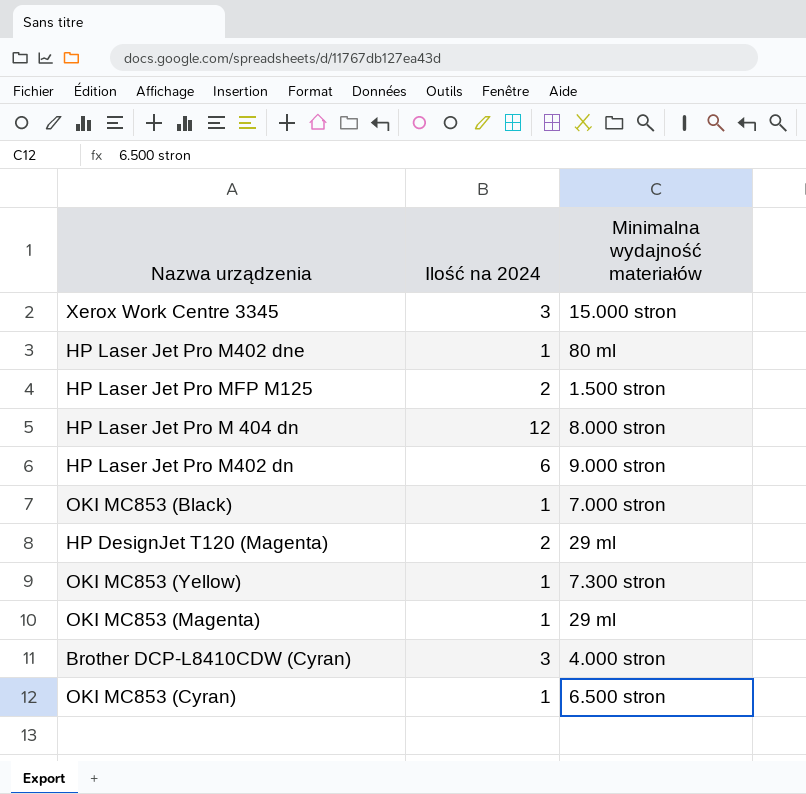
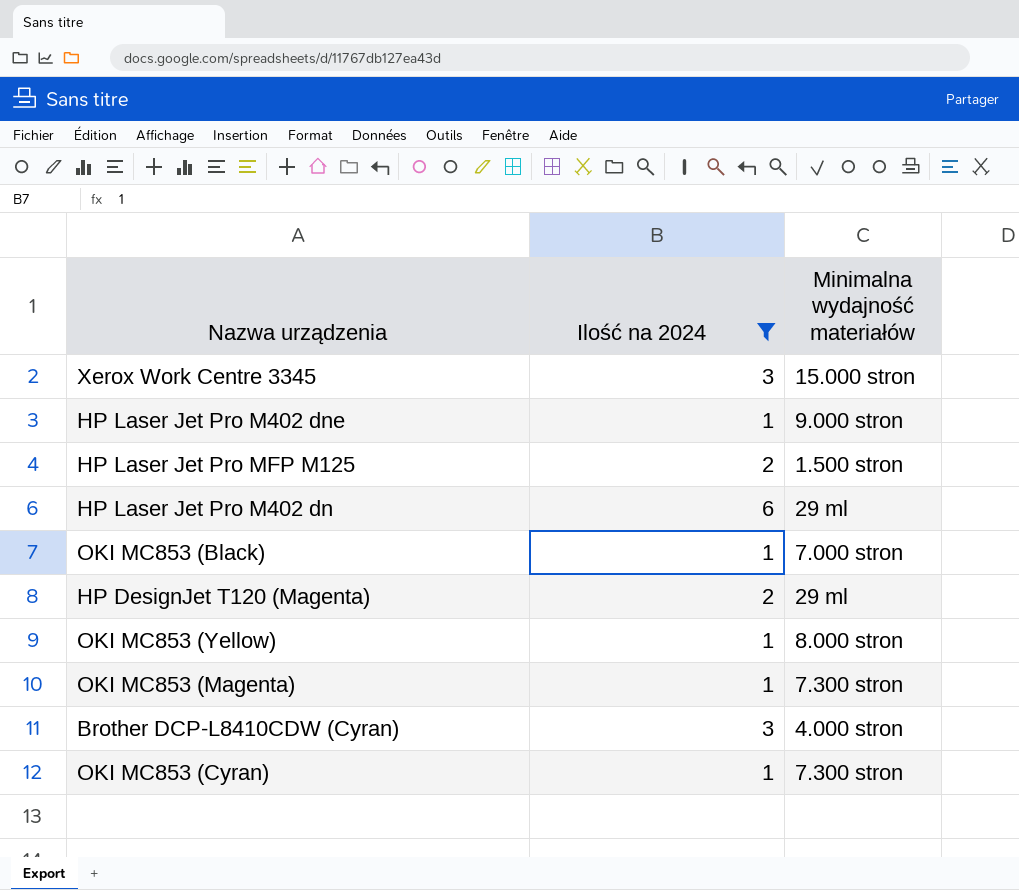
filter: none -> Ilość na 2024 != 12
HP Laser Jet Pro M402 dne | Minimalna wydajność materiałów: 80 ml -> 9.000 stron
HP Laser Jet Pro M402 dn | Minimalna wydajność materiałów: 9.000 stron -> 29 ml
OKI MC853 (Yellow) | Minimalna wydajność materiałów: 7.300 stron -> 8.000 stron
OKI MC853 (Magenta) | Minimalna wydajność materiałów: 29 ml -> 7.300 stron
OKI MC853 (Cyran) | Minimalna wydajność materiałów: 6.500 stron -> 7.300 stron

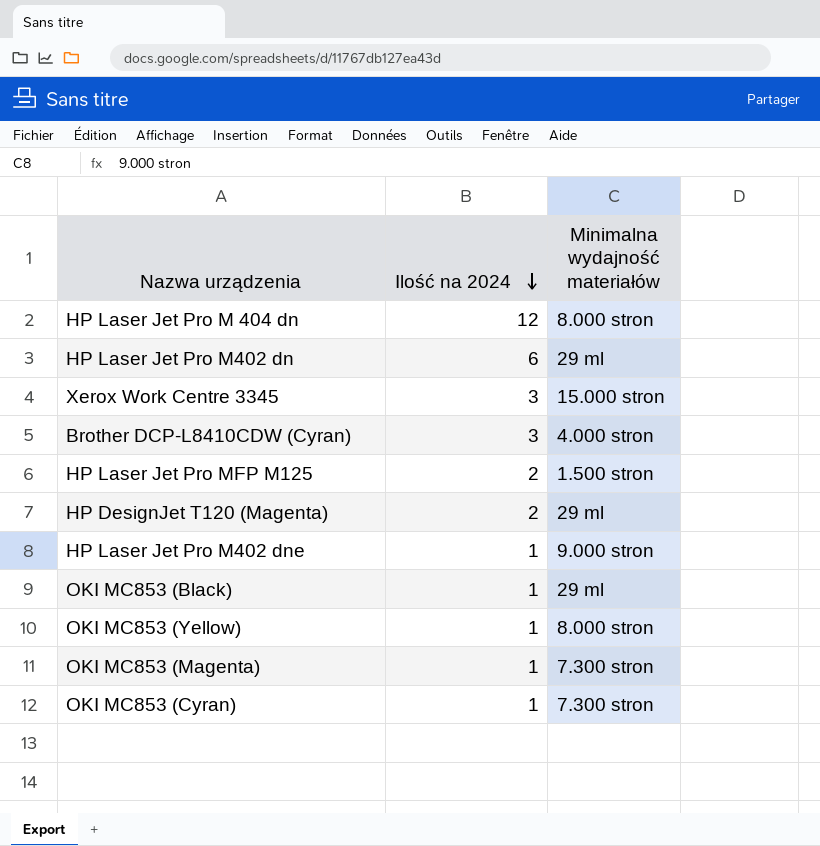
filter: Ilość na 2024 != 12 -> none
row order: none -> Ilość na 2024 descending
OKI MC853 (Black) | Minimalna wydajność materiałów: 7.000 stron -> 29 ml

